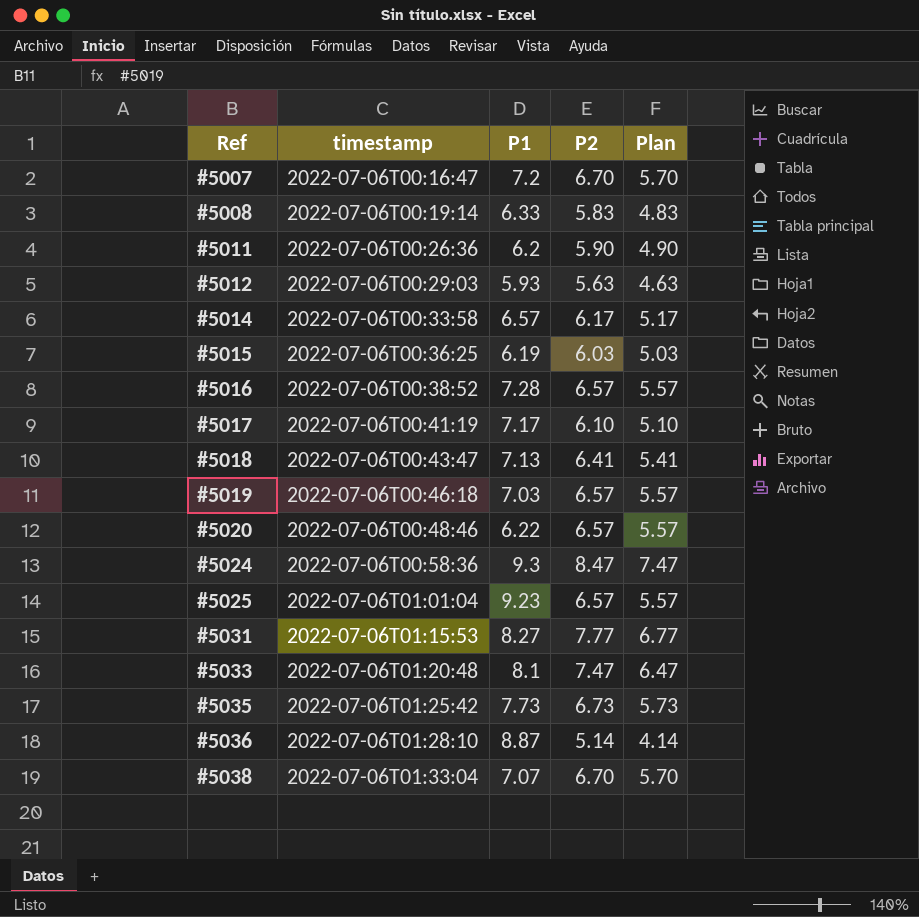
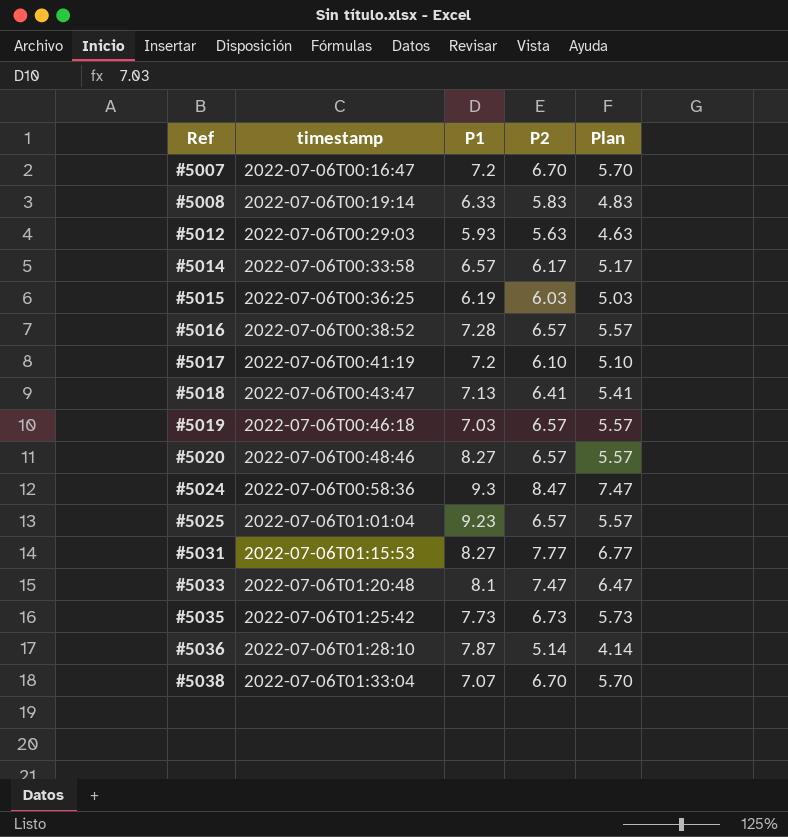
row #5011: 2022-07-06T00:26:36 | 6.2 | 5.90 | 4.90 -> none
#5017 | P1: 7.17 -> 7.2
#5020 | P1: 6.22 -> 8.27
#5036 | P1: 8.87 -> 7.87

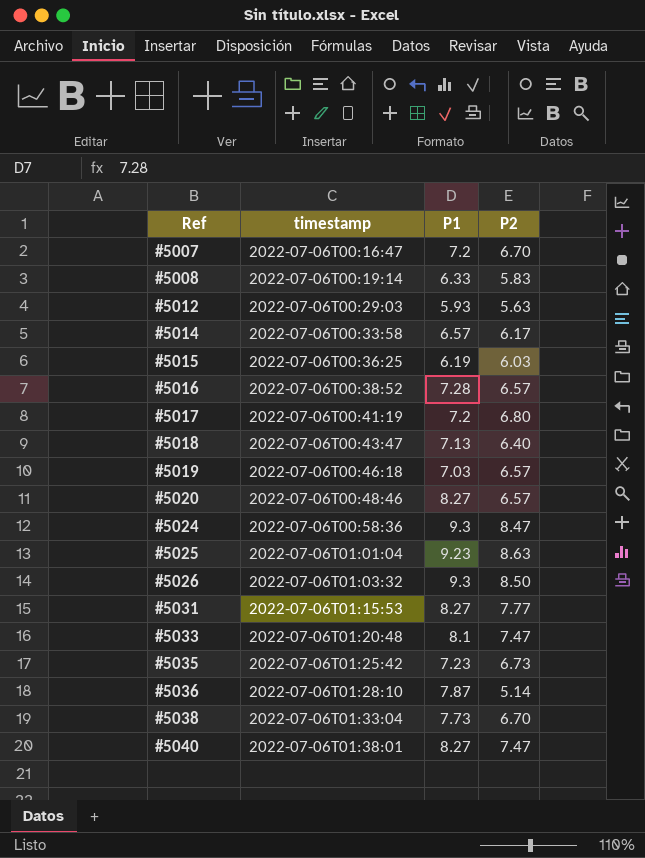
column Plan | formula: [P2] - 1 -> none
#5017 | P2: 6.10 -> 6.80
#5018 | P2: 6.41 -> 6.40
#5025 | P2: 6.57 -> 8.63
row #5026: none -> 2022-07-06T01:03:32 | 9.3 | 8.50
#5035 | P1: 7.73 -> 7.23
#5038 | P1: 7.07 -> 7.73
row #5040: none -> 2022-07-06T01:38:01 | 8.27 | 7.47

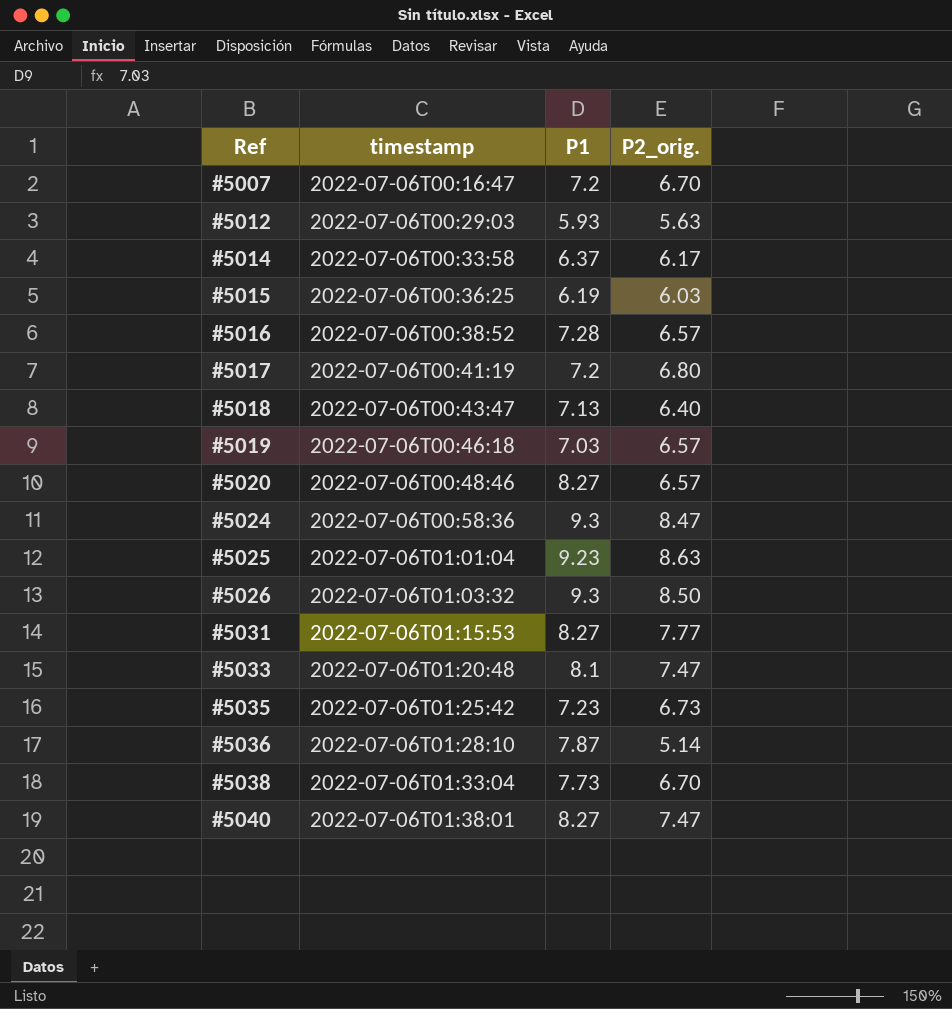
column name: P2 -> P2_orig.
row #5008: 2022-07-06T00:19:14 | 6.33 | 5.83 -> none
#5014 | P1: 6.57 -> 6.37

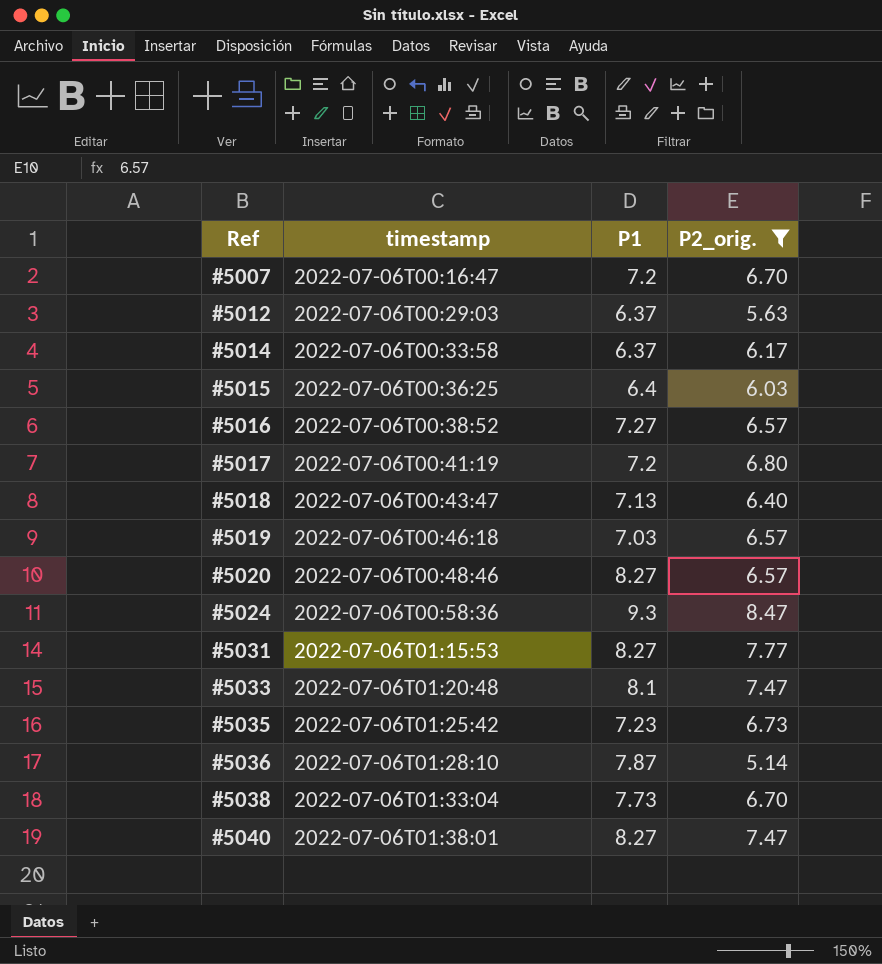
filter: none -> P2_orig. <= 8.47
#5012 | P1: 5.93 -> 6.37
#5015 | P1: 6.19 -> 6.4
#5016 | P1: 7.28 -> 7.27

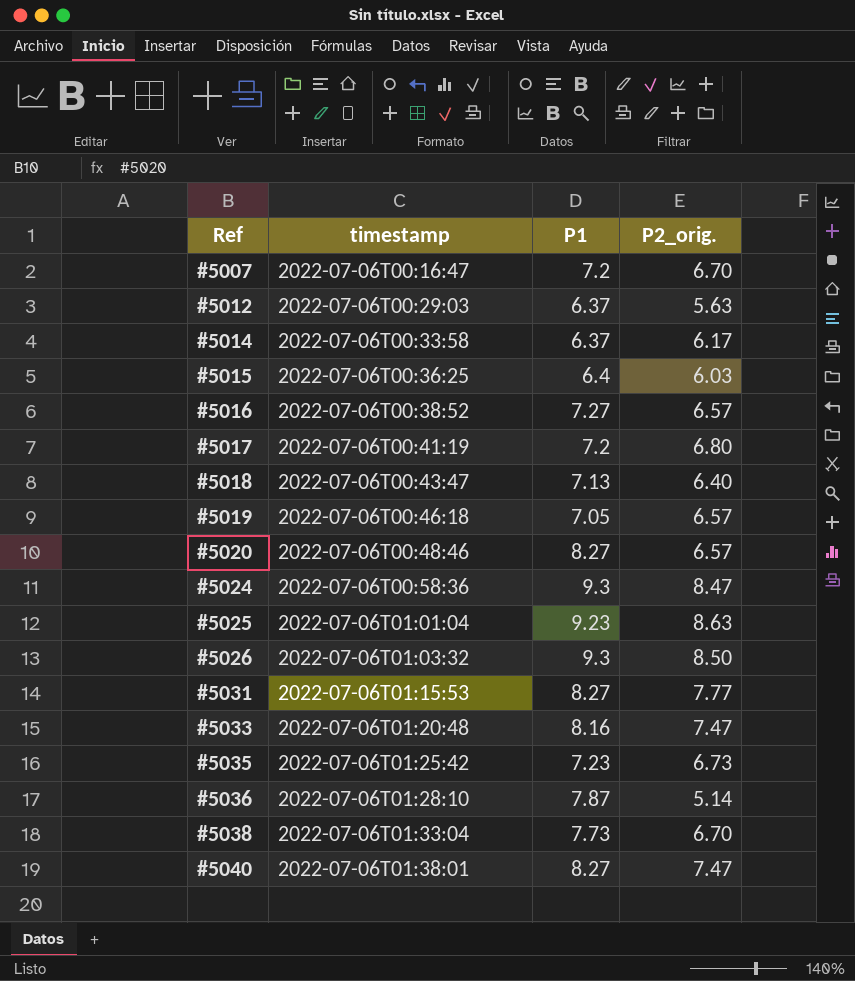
filter: P2_orig. <= 8.47 -> none
#5019 | P1: 7.03 -> 7.05
#5033 | P1: 8.1 -> 8.16

